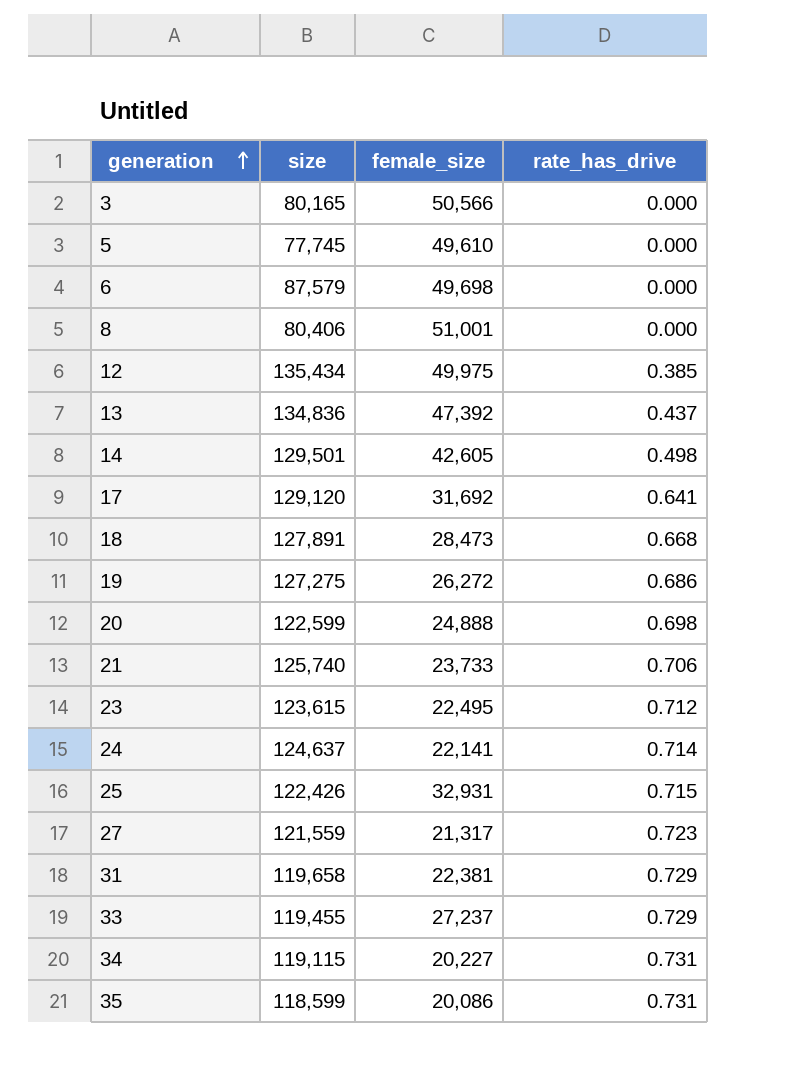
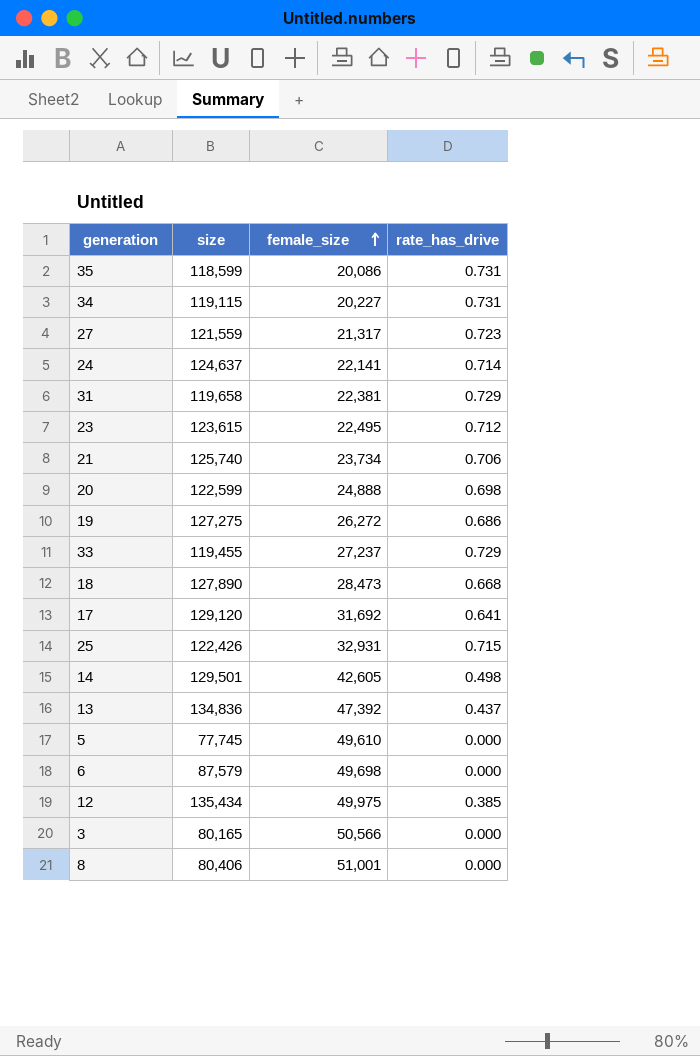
row order: generation ascending -> female_size ascending
21 | female_size: 23,733 -> 23,734
18 | size: 127,891 -> 127,890

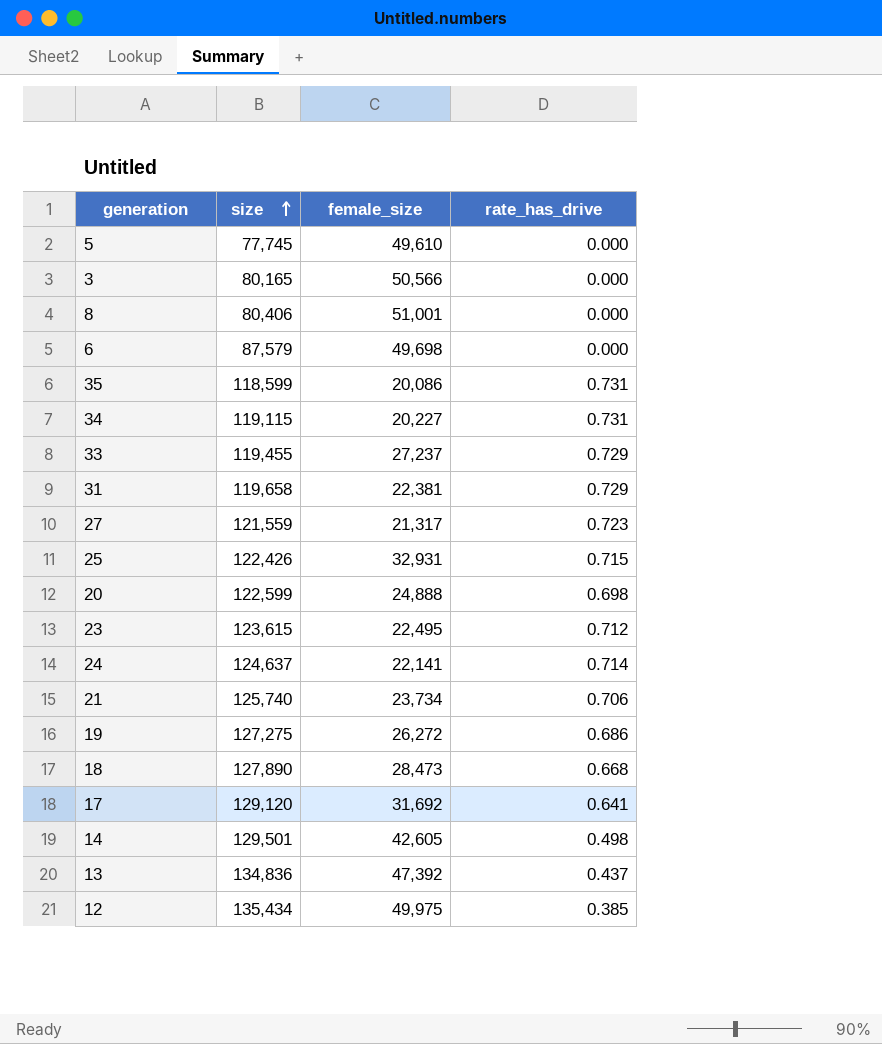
row order: female_size ascending -> size ascending

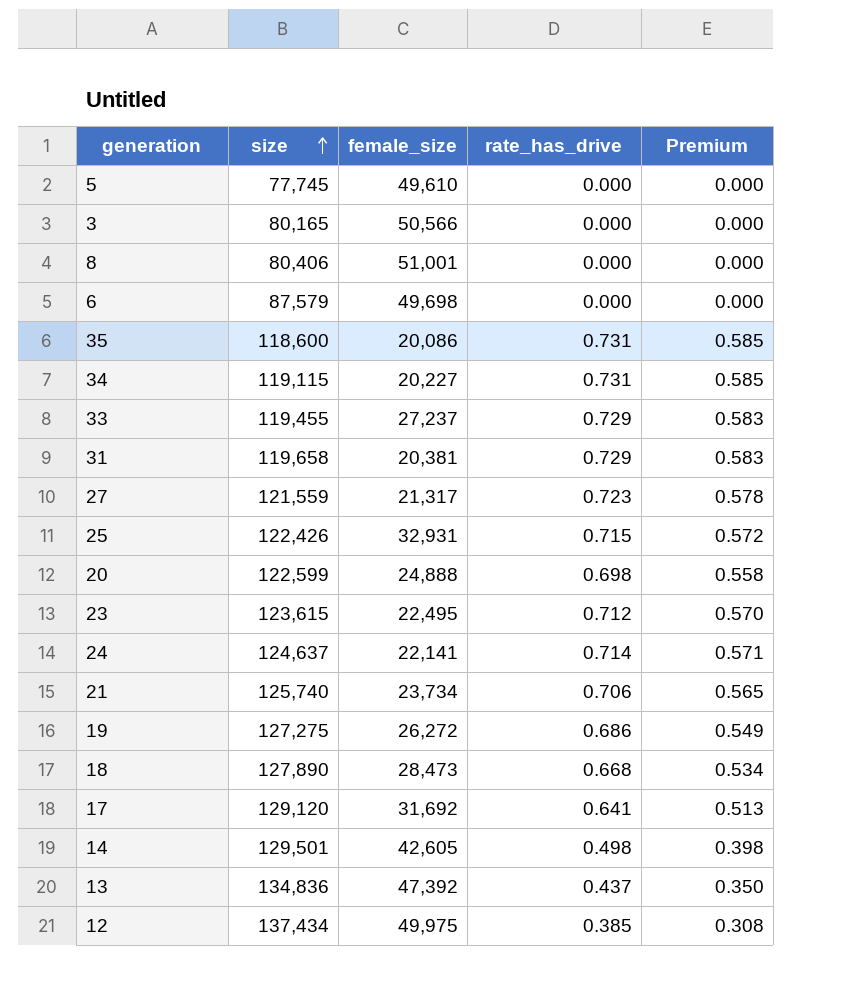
column Premium | formula: none -> [rate_has_drive] * 0.8
35 | size: 118,599 -> 118,600
31 | female_size: 22,381 -> 20,381
12 | size: 135,434 -> 137,434

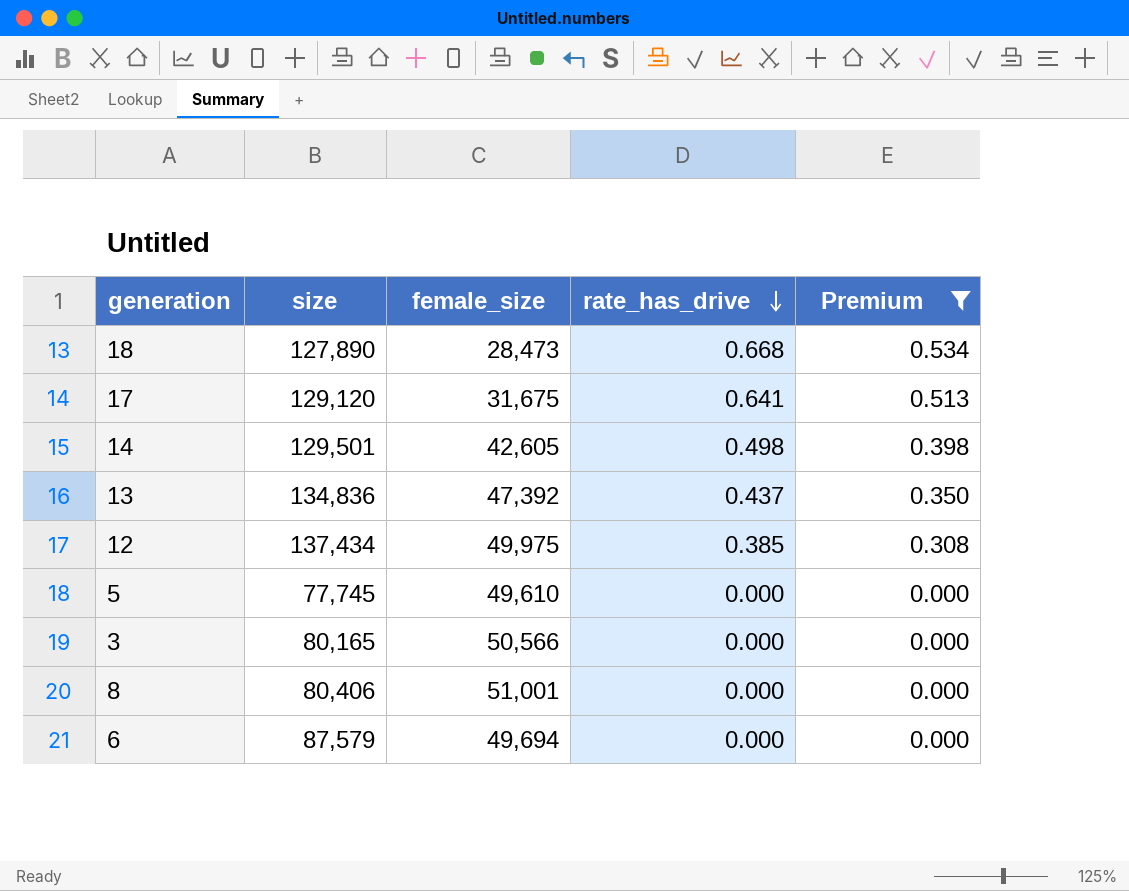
filter: none -> Premium <= 0.534
row order: size ascending -> rate_has_drive descending
17 | female_size: 31,692 -> 31,675
6 | female_size: 49,698 -> 49,694

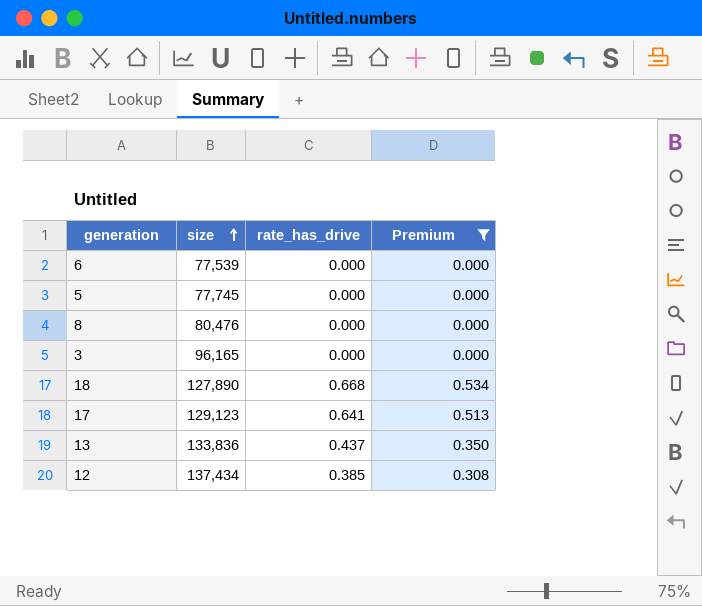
row order: rate_has_drive descending -> size ascending
column female_size | position: 3 -> none
row 14: 129,501 | 42,605 | 0.498 | 0.398 -> none
6 | size: 87,579 -> 77,539
8 | size: 80,406 -> 80,476
3 | size: 80,165 -> 96,165
17 | size: 129,120 -> 129,123
13 | size: 134,836 -> 133,836

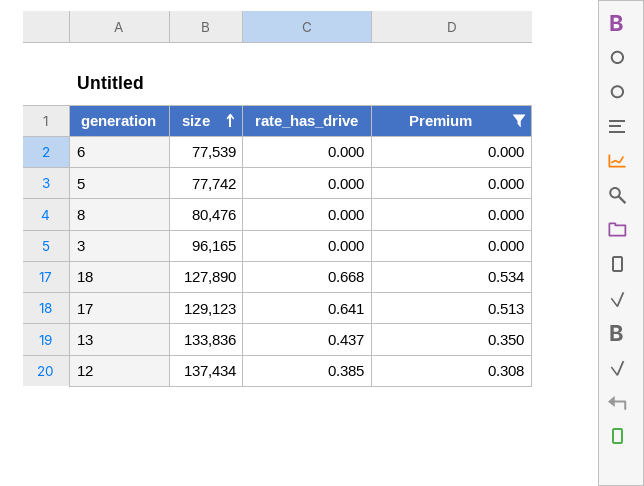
5 | size: 77,745 -> 77,742

